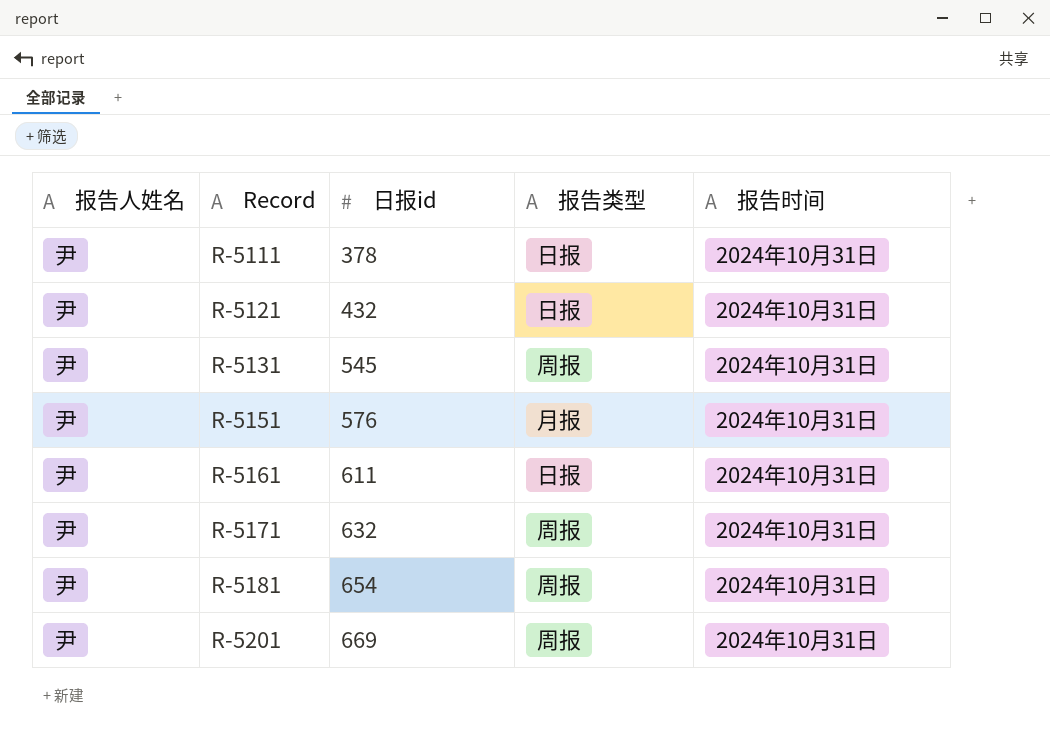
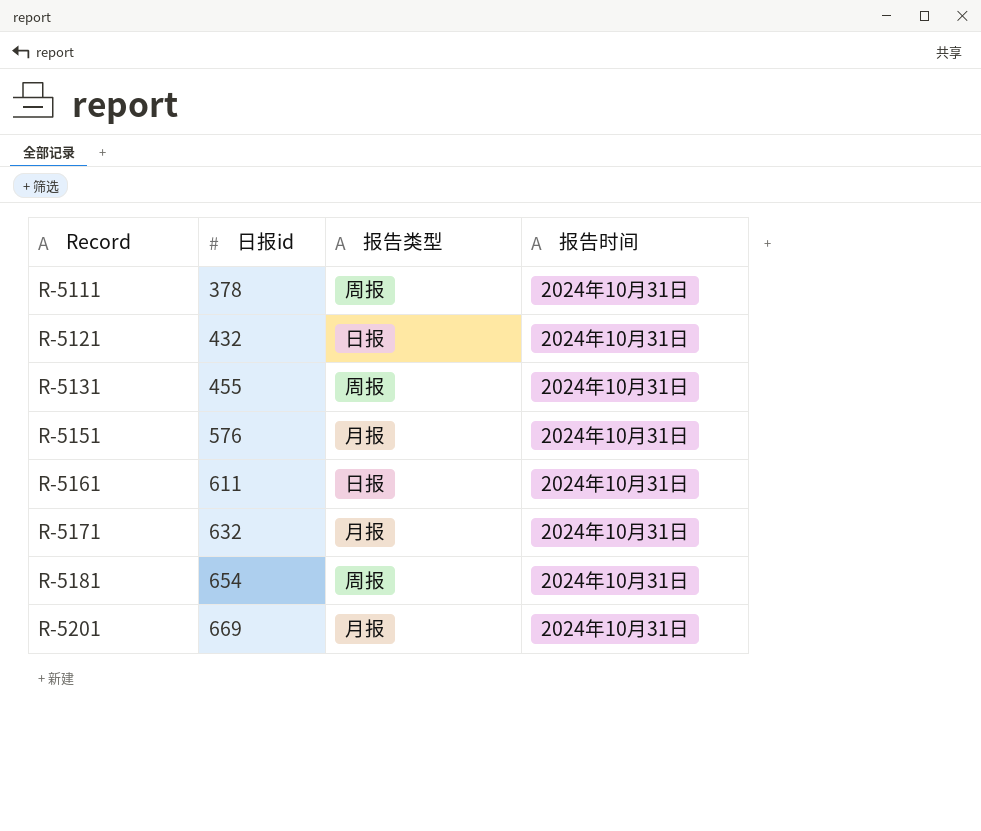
column 报告人姓名 | position: 1 -> none
R-5111 | 报告类型: 日报 -> 周报
R-5131 | 日报id: 545 -> 455
R-5171 | 报告类型: 周报 -> 月报
R-5201 | 报告类型: 周报 -> 月报

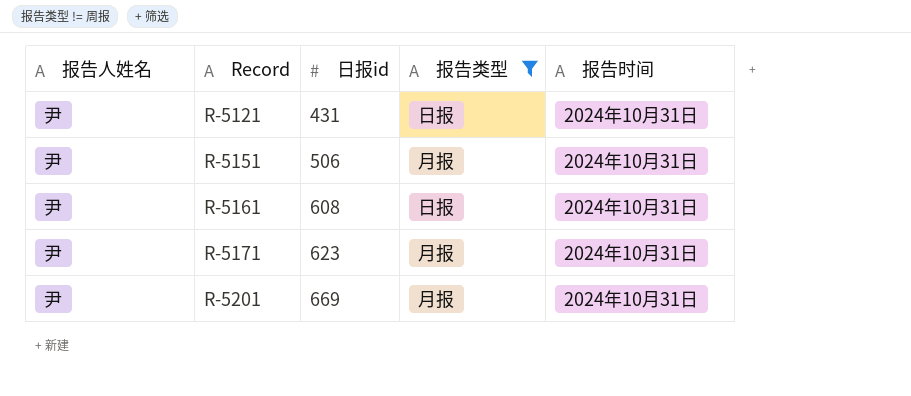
filter: none -> 报告类型 != 周报
column 报告人姓名 | position: none -> 1
R-5121 | 日报id: 432 -> 431
R-5151 | 日报id: 576 -> 506
R-5161 | 日报id: 611 -> 608
R-5171 | 日报id: 632 -> 623

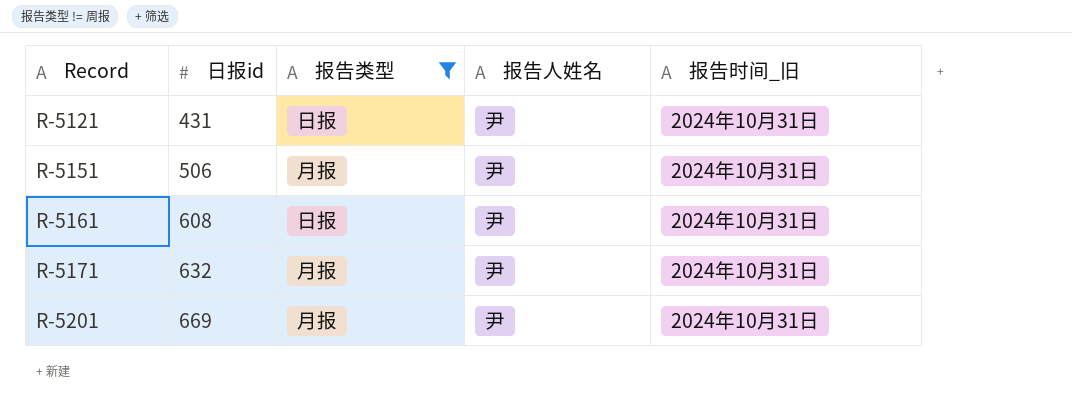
column 报告人姓名 | position: 1 -> 4
column name: 报告时间 -> 报告时间_旧
R-5171 | 日报id: 623 -> 632

